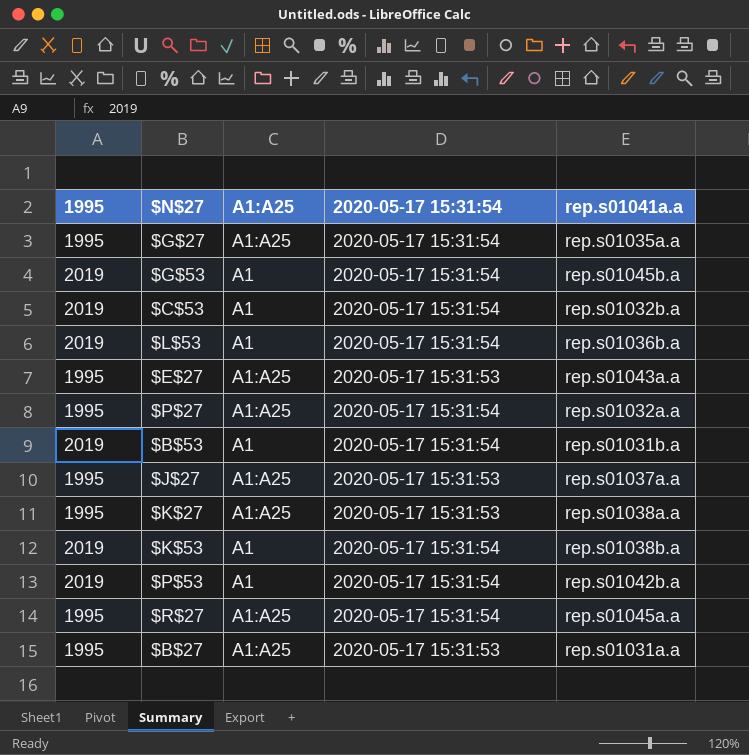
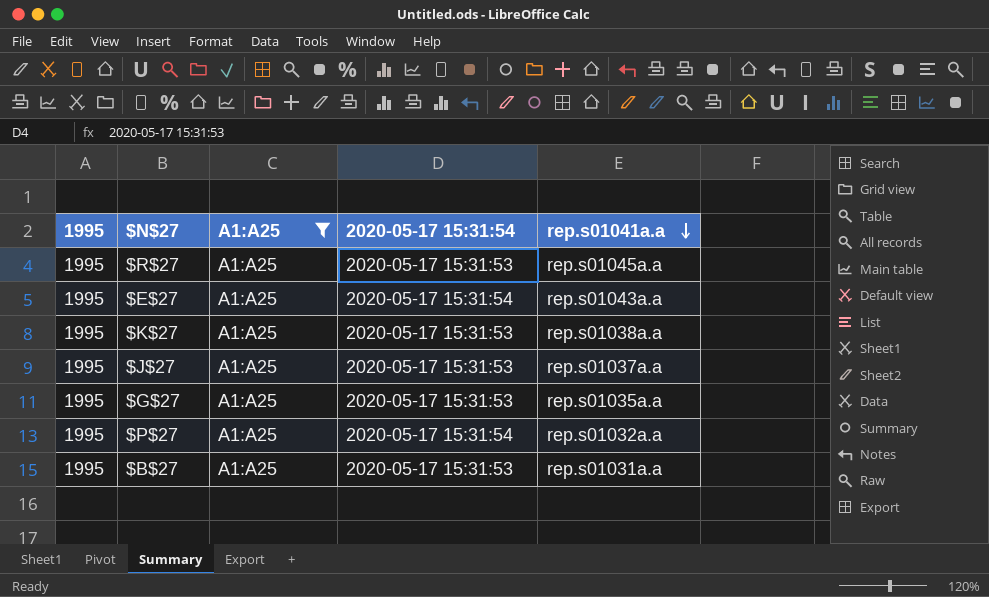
filter: none -> A1:A25 = A1:A25
row order: none -> rep.s01041a.a descending
$R$27 | 2020-05-17 15:31:54: 2020-05-17 15:31:54 -> 2020-05-17 15:31:53
$E$27 | 2020-05-17 15:31:54: 2020-05-17 15:31:53 -> 2020-05-17 15:31:54
$G$27 | 2020-05-17 15:31:54: 2020-05-17 15:31:54 -> 2020-05-17 15:31:53

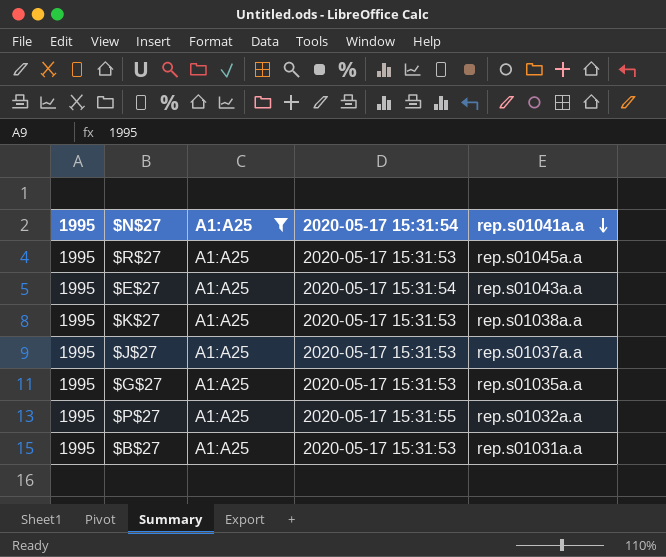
$P$27 | 2020-05-17 15:31:54: 2020-05-17 15:31:54 -> 2020-05-17 15:31:55

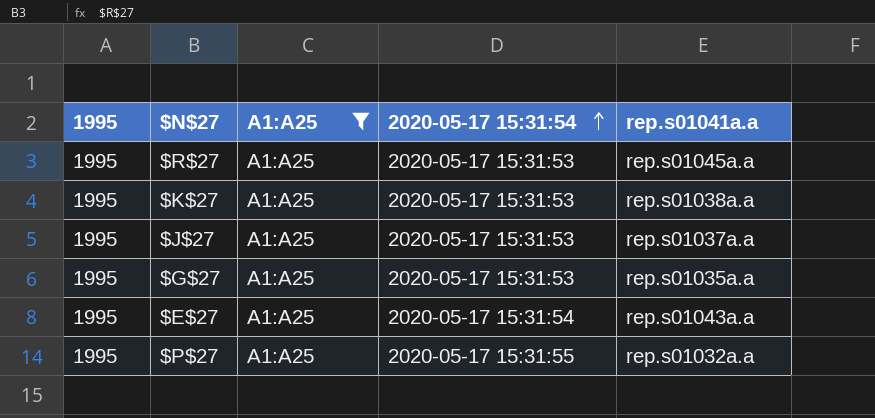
row order: rep.s01041a.a descending -> 2020-05-17 15:31:54 ascending
row $B$27: 1995 | A1:A25 | 2020-05-17 15:31:53 | rep.s01031a.a -> none

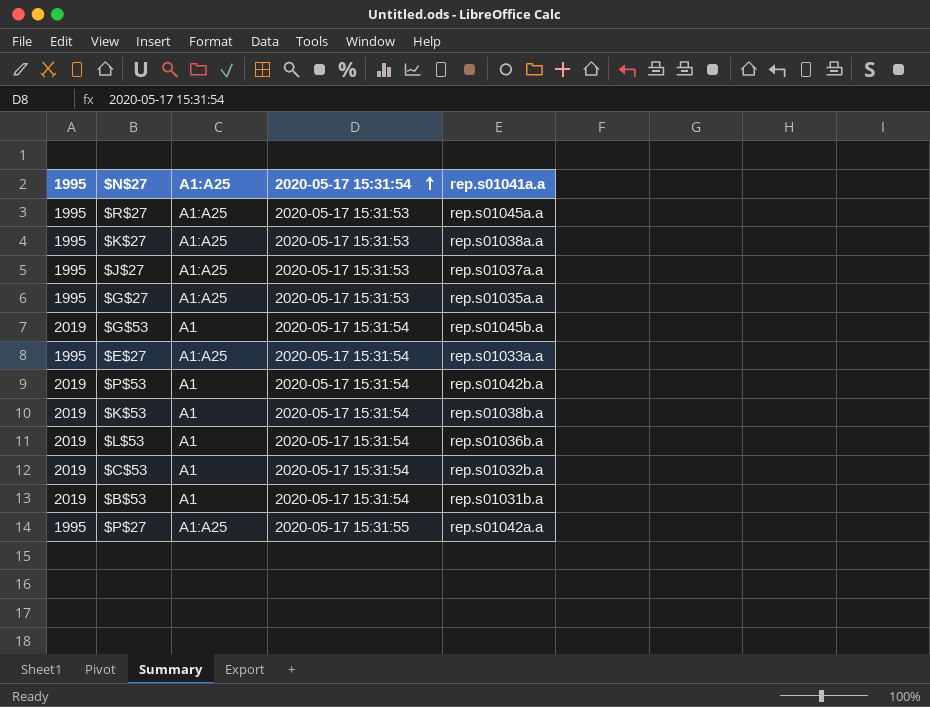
filter: A1:A25 = A1:A25 -> none
$E$27 | rep.s01041a.a: rep.s01043a.a -> rep.s01033a.a
$P$27 | rep.s01041a.a: rep.s01032a.a -> rep.s01042a.a

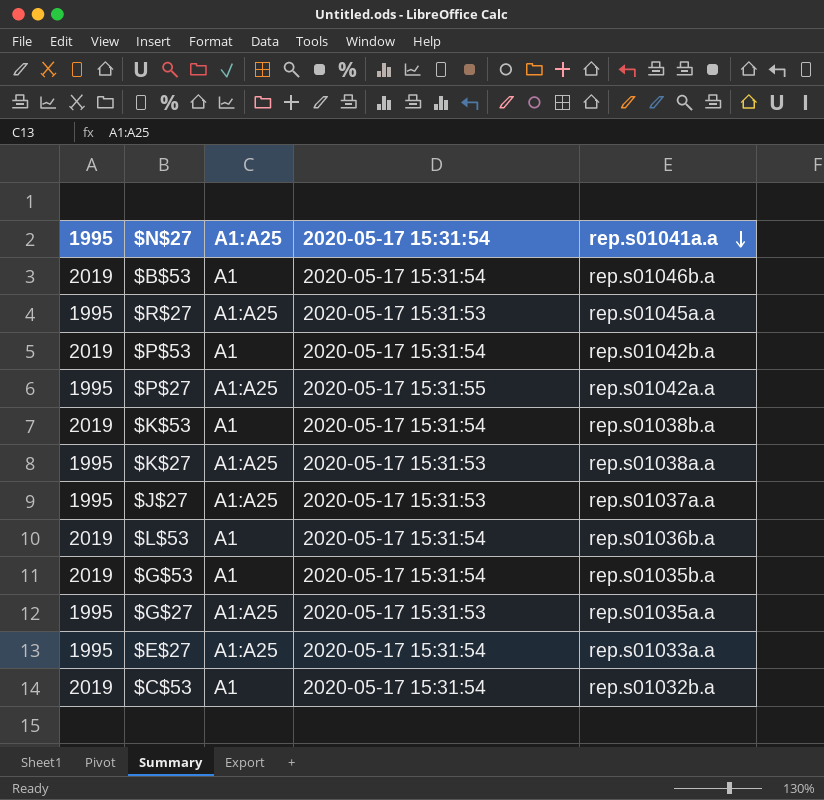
row order: 2020-05-17 15:31:54 ascending -> rep.s01041a.a descending
$B$53 | rep.s01041a.a: rep.s01031b.a -> rep.s01046b.a
$G$53 | rep.s01041a.a: rep.s01045b.a -> rep.s01035b.a

